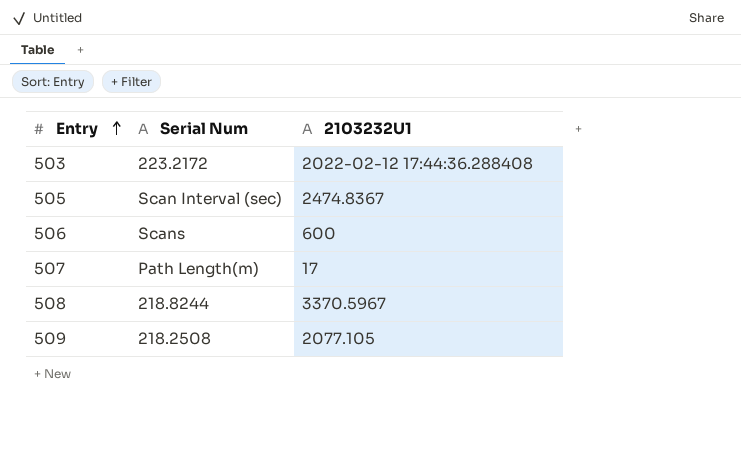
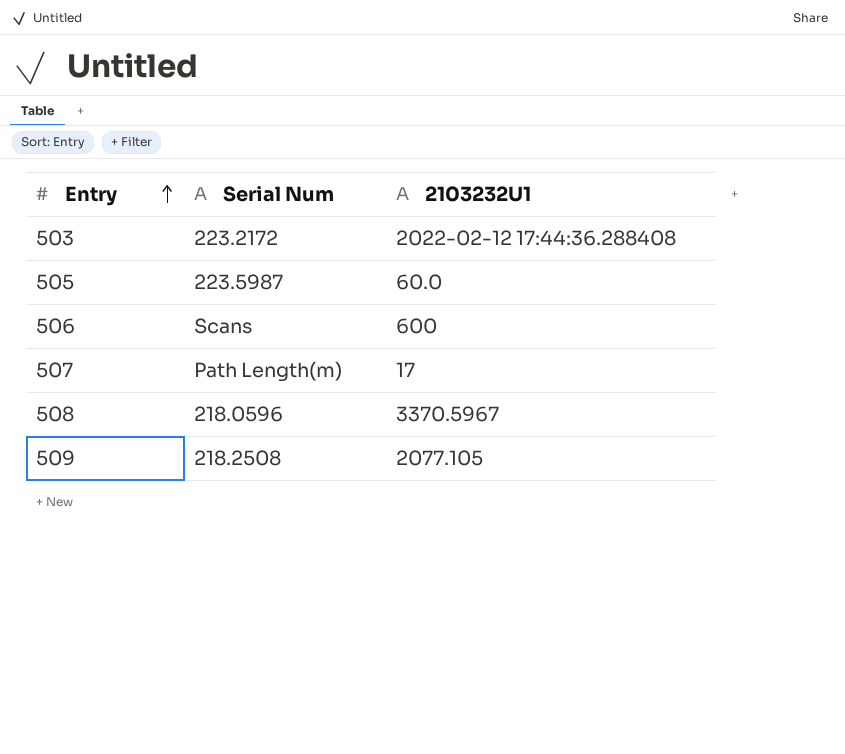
505 | Serial Num: Scan Interval (sec) -> 223.5987
505 | 2103232U1: 2474.8367 -> 60.0
508 | Serial Num: 218.8244 -> 218.0596

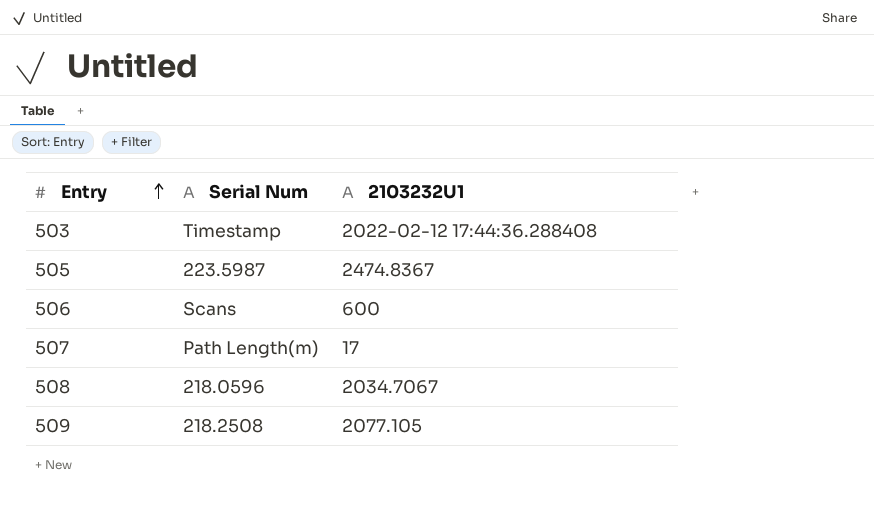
503 | Serial Num: 223.2172 -> Timestamp
505 | 2103232U1: 60.0 -> 2474.8367
508 | 2103232U1: 3370.5967 -> 2034.7067

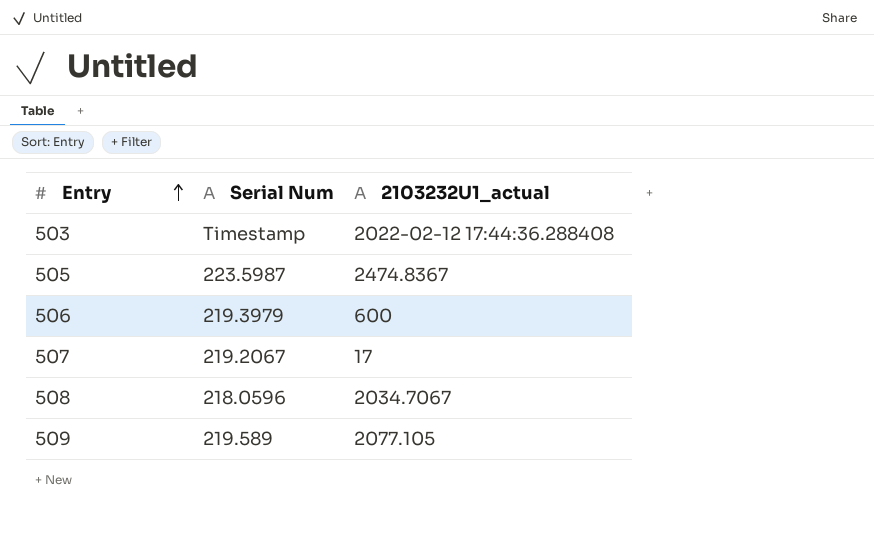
column name: 2103232U1 -> 2103232U1_actual
506 | Serial Num: Scans -> 219.3979
507 | Serial Num: Path Length(m) -> 219.2067
509 | Serial Num: 218.2508 -> 219.589

